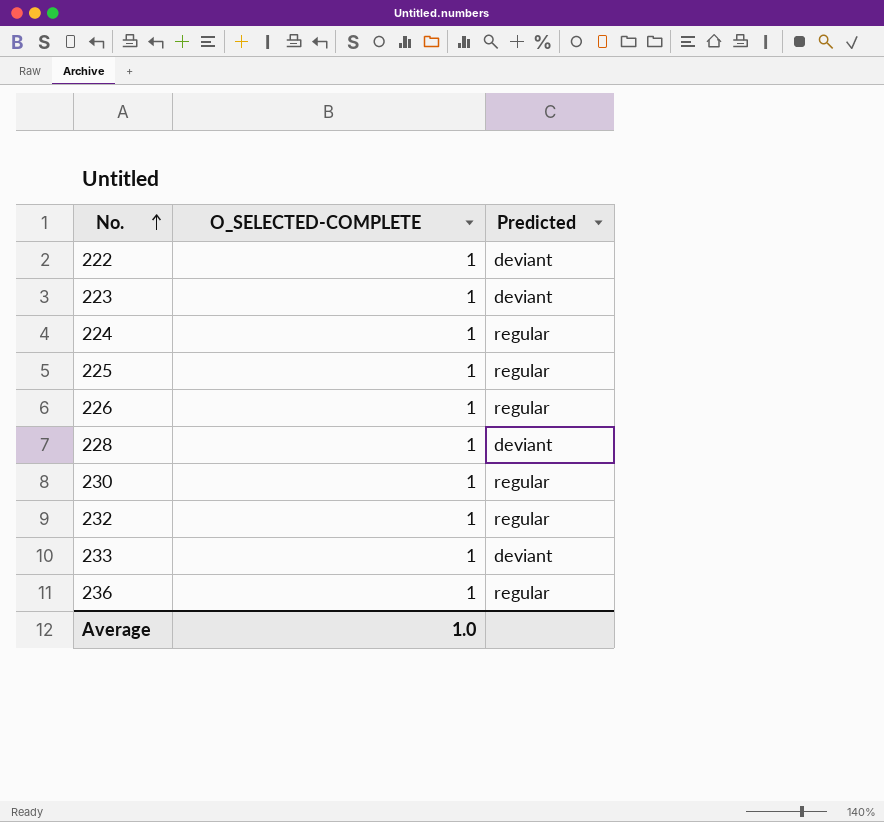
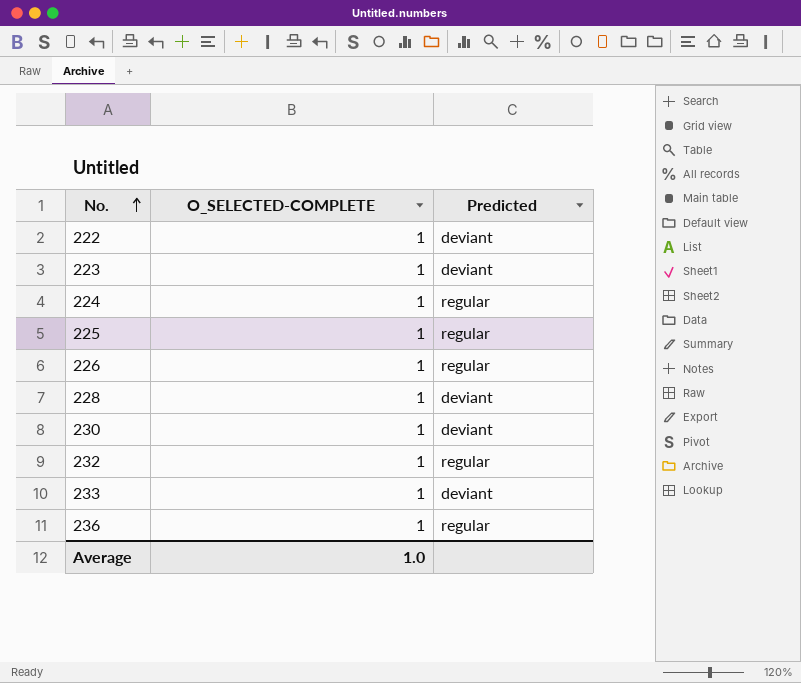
230 | Predicted: regular -> deviant

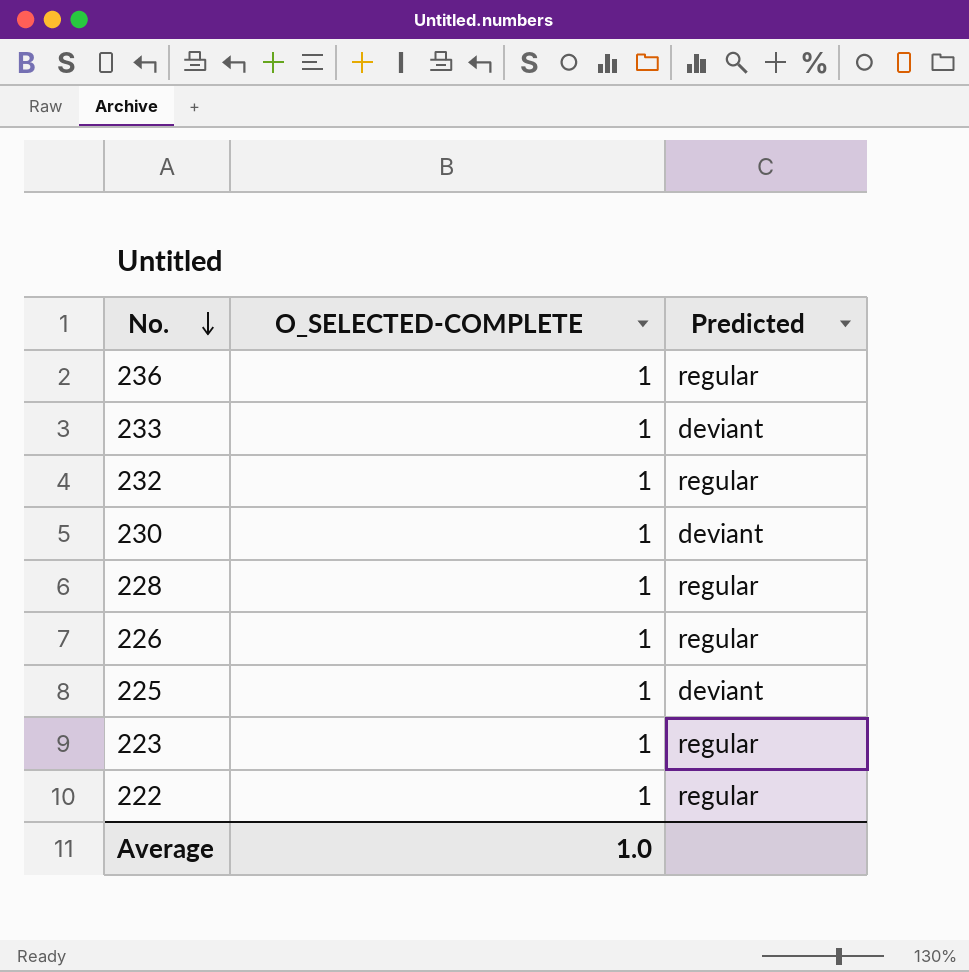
row order: No. ascending -> No. descending
row 224: 1 | regular -> none
228 | Predicted: deviant -> regular
225 | Predicted: regular -> deviant
223 | Predicted: deviant -> regular
222 | Predicted: deviant -> regular

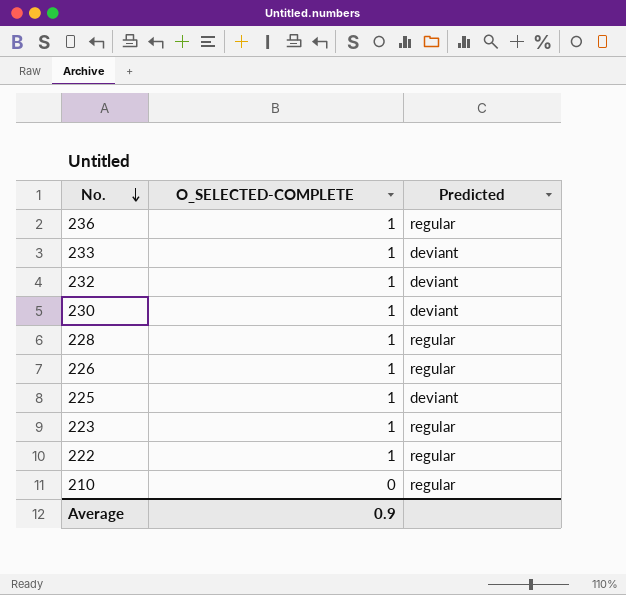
232 | Predicted: regular -> deviant
row 210: none -> 0 | regular
Average | O_SELECTED-COMPLETE: 1.0 -> 0.9

